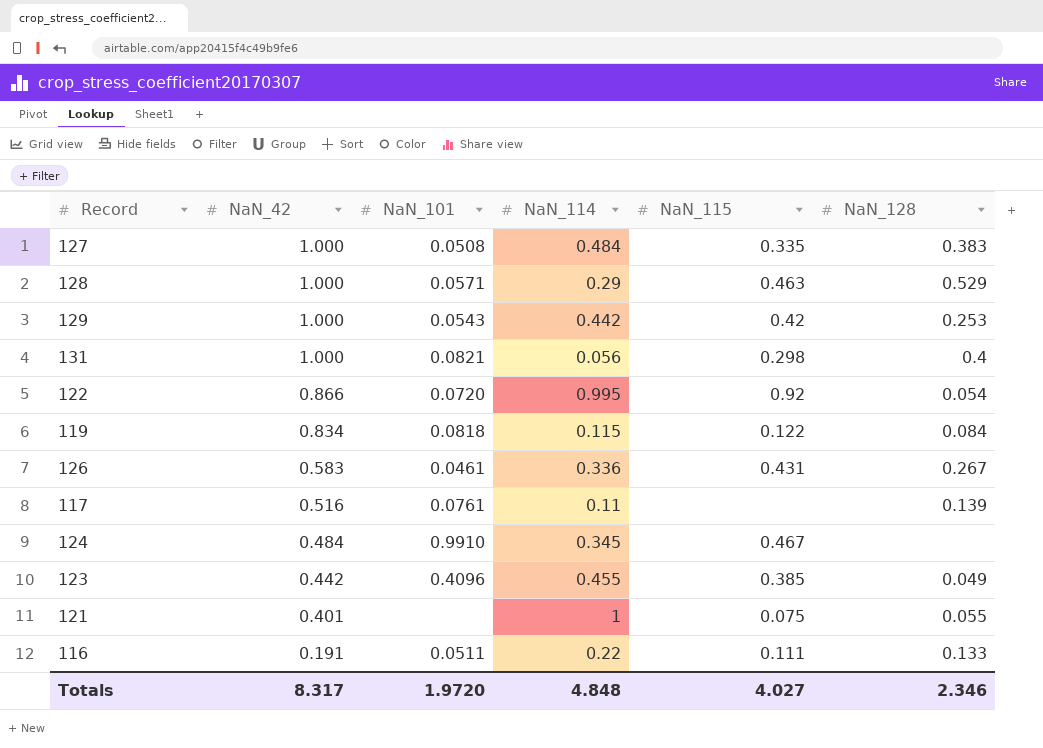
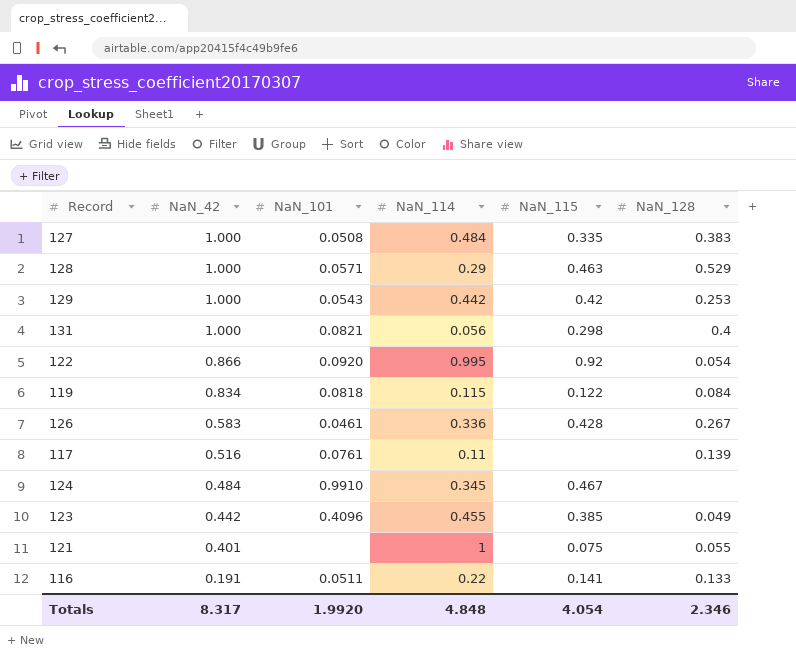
122 | NaN_101: 0.0720 -> 0.0920
126 | NaN_115: 0.431 -> 0.428
116 | NaN_115: 0.111 -> 0.141
Totals | NaN_101: 1.9720 -> 1.9920
Totals | NaN_115: 4.027 -> 4.054

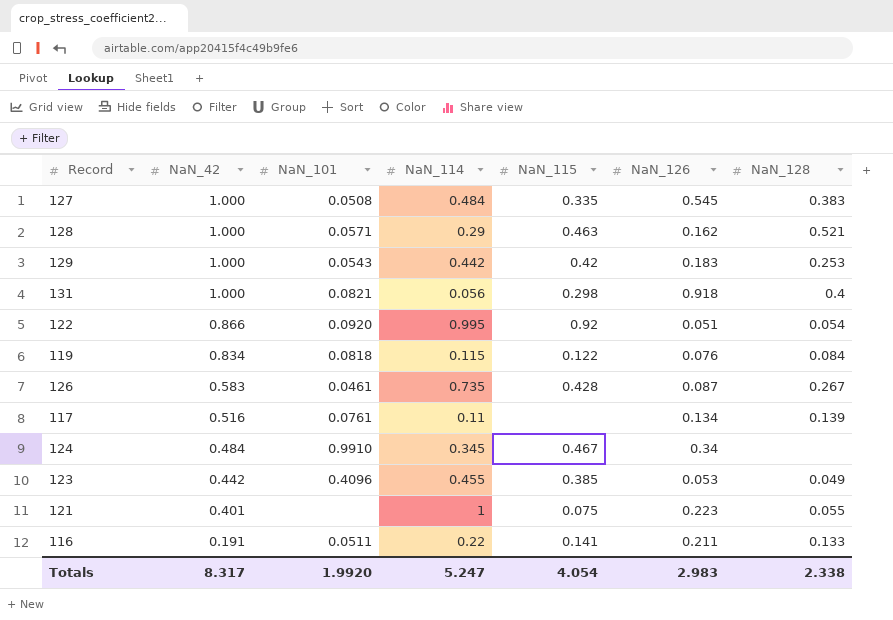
column NaN_126 | position: none -> 6
128 | NaN_128: 0.529 -> 0.521
126 | NaN_114: 0.336 -> 0.735
Totals | NaN_114: 4.848 -> 5.247
Totals | NaN_128: 2.346 -> 2.338

